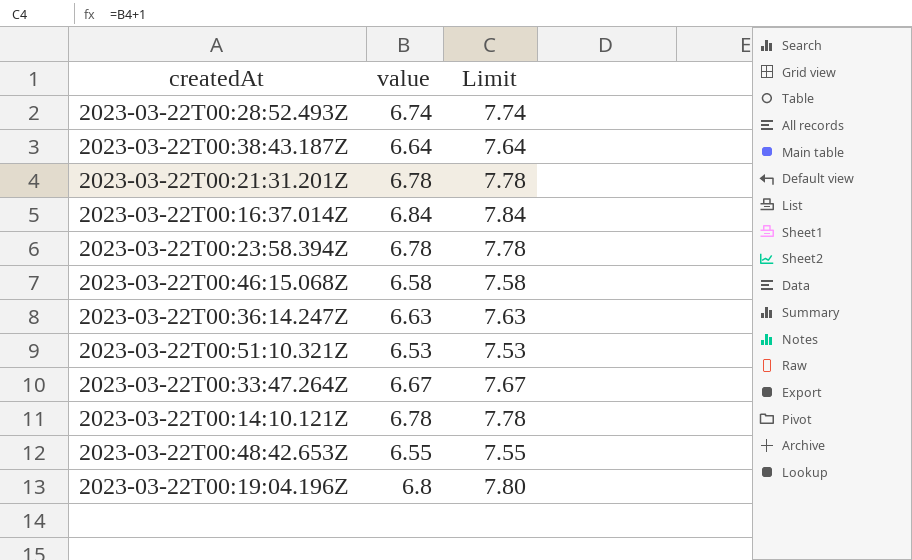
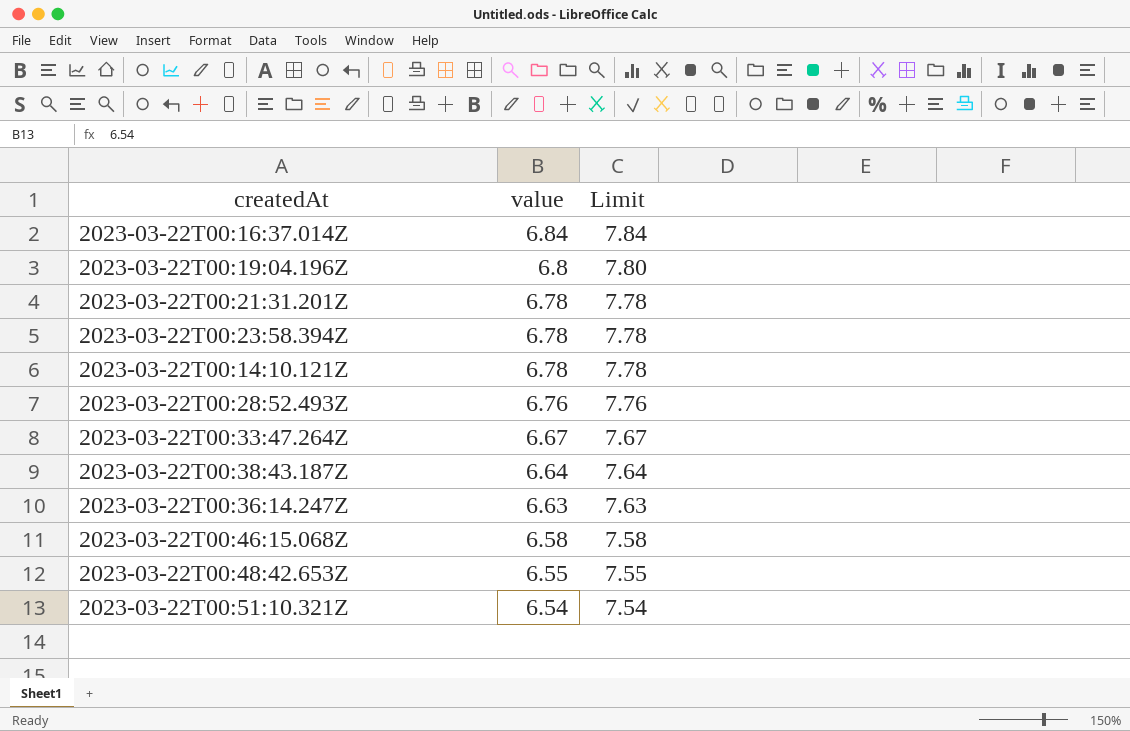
row order: none -> value descending
2023-03-22T00:28:52.493Z | value: 6.74 -> 6.76
2023-03-22T00:28:52.493Z | Limit: 7.74 -> 7.76
2023-03-22T00:51:10.321Z | value: 6.53 -> 6.54
2023-03-22T00:51:10.321Z | Limit: 7.53 -> 7.54

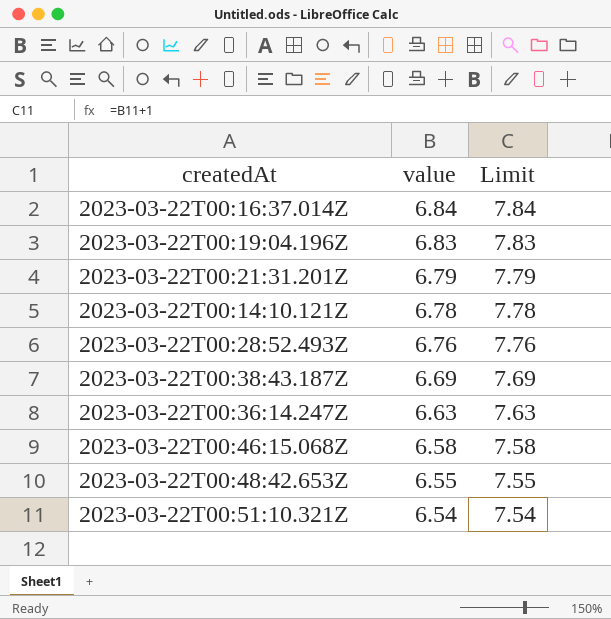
row 2023-03-22T00:23:58.394Z: 6.78 | 7.78 -> none
row 2023-03-22T00:33:47.264Z: 6.67 | 7.67 -> none
2023-03-22T00:19:04.196Z | value: 6.8 -> 6.83
2023-03-22T00:19:04.196Z | Limit: 7.80 -> 7.83
2023-03-22T00:21:31.201Z | value: 6.78 -> 6.79
2023-03-22T00:21:31.201Z | Limit: 7.78 -> 7.79
2023-03-22T00:38:43.187Z | value: 6.64 -> 6.69
2023-03-22T00:38:43.187Z | Limit: 7.64 -> 7.69

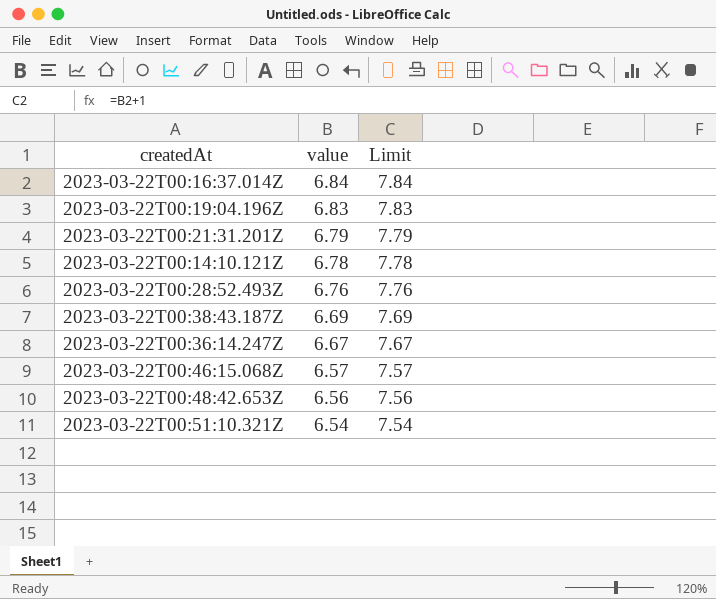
2023-03-22T00:36:14.247Z | value: 6.63 -> 6.67
2023-03-22T00:36:14.247Z | Limit: 7.63 -> 7.67
2023-03-22T00:46:15.068Z | value: 6.58 -> 6.57
2023-03-22T00:46:15.068Z | Limit: 7.58 -> 7.57
2023-03-22T00:48:42.653Z | value: 6.55 -> 6.56
2023-03-22T00:48:42.653Z | Limit: 7.55 -> 7.56

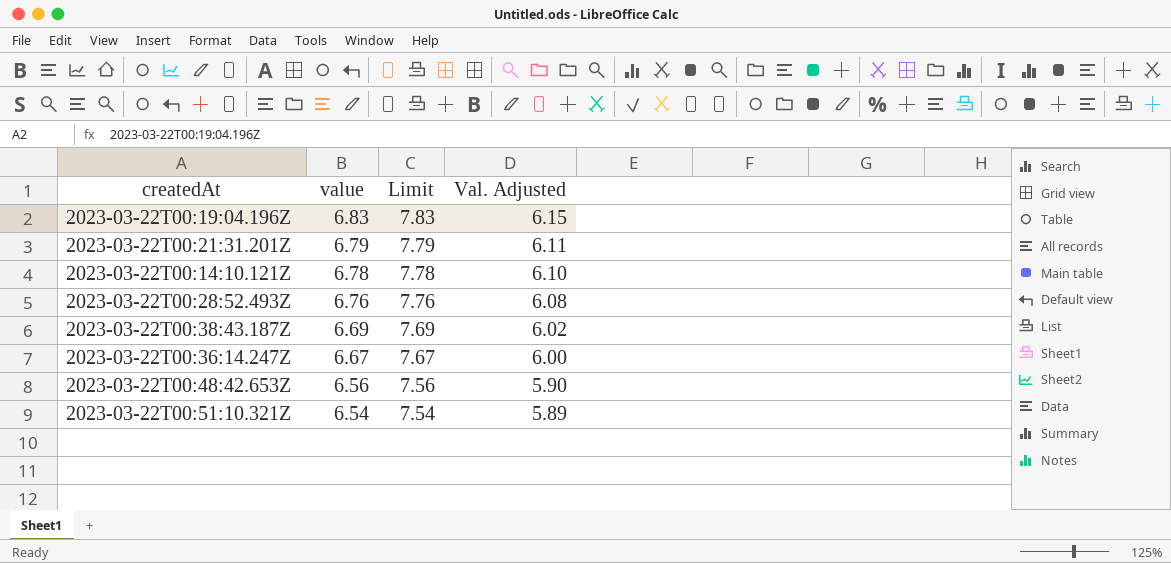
column Val. Adjusted | formula: none -> [value] * 0.9
row 2023-03-22T00:16:37.014Z: 6.84 | 7.84 -> none
row 2023-03-22T00:46:15.068Z: 6.57 | 7.57 -> none

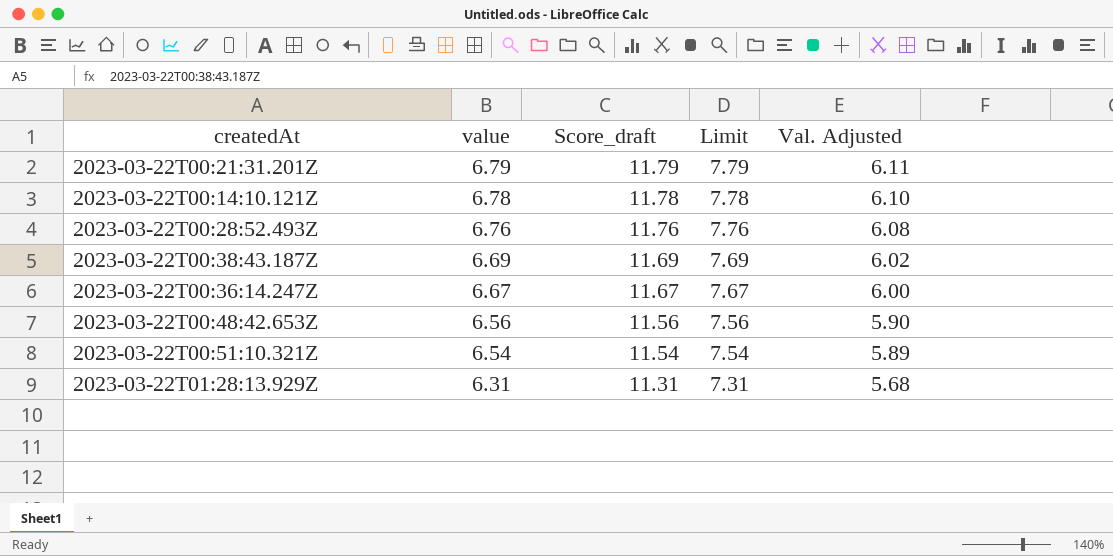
column Score_draft | formula: none -> [value] + 5
row 2023-03-22T00:19:04.196Z: 6.83 | 7.83 | 6.15 -> none
row 2023-03-22T01:28:13.929Z: none -> 6.31 | 11.31 | 7.31 | 5.68

